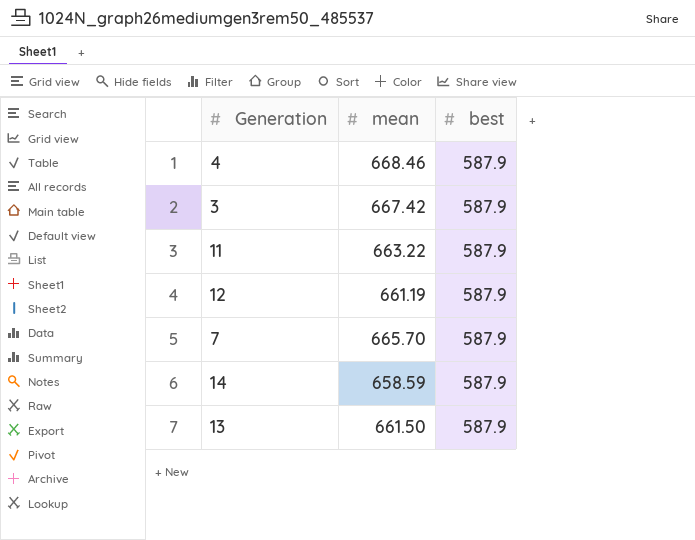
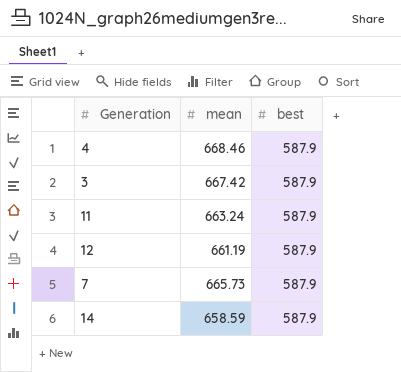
row 13: 661.50 | 587.9 -> none
11 | mean: 663.22 -> 663.24
7 | mean: 665.70 -> 665.73

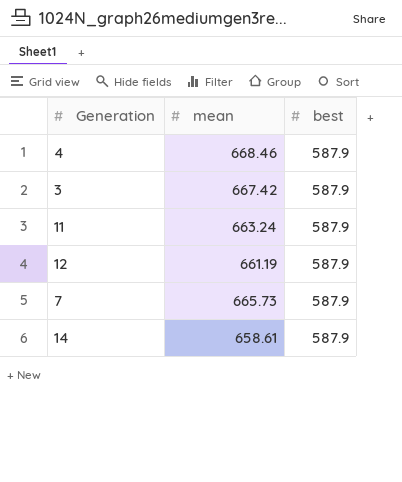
14 | mean: 658.59 -> 658.61

